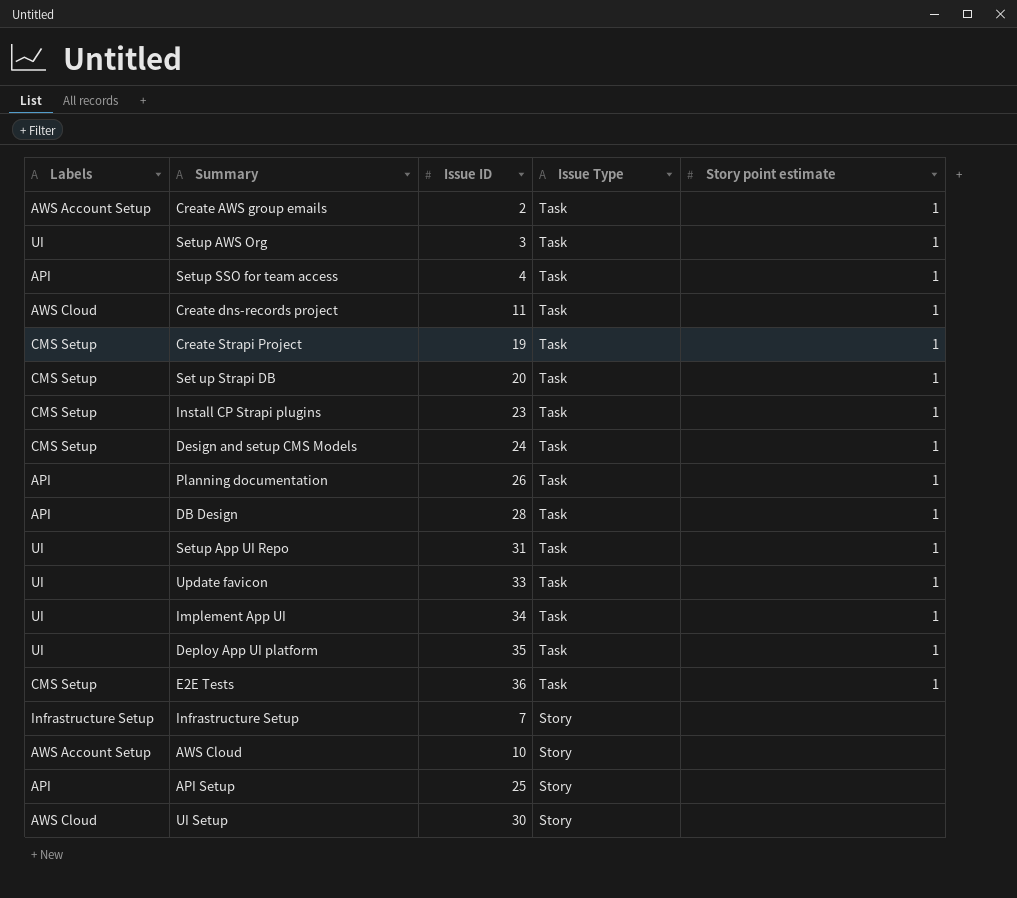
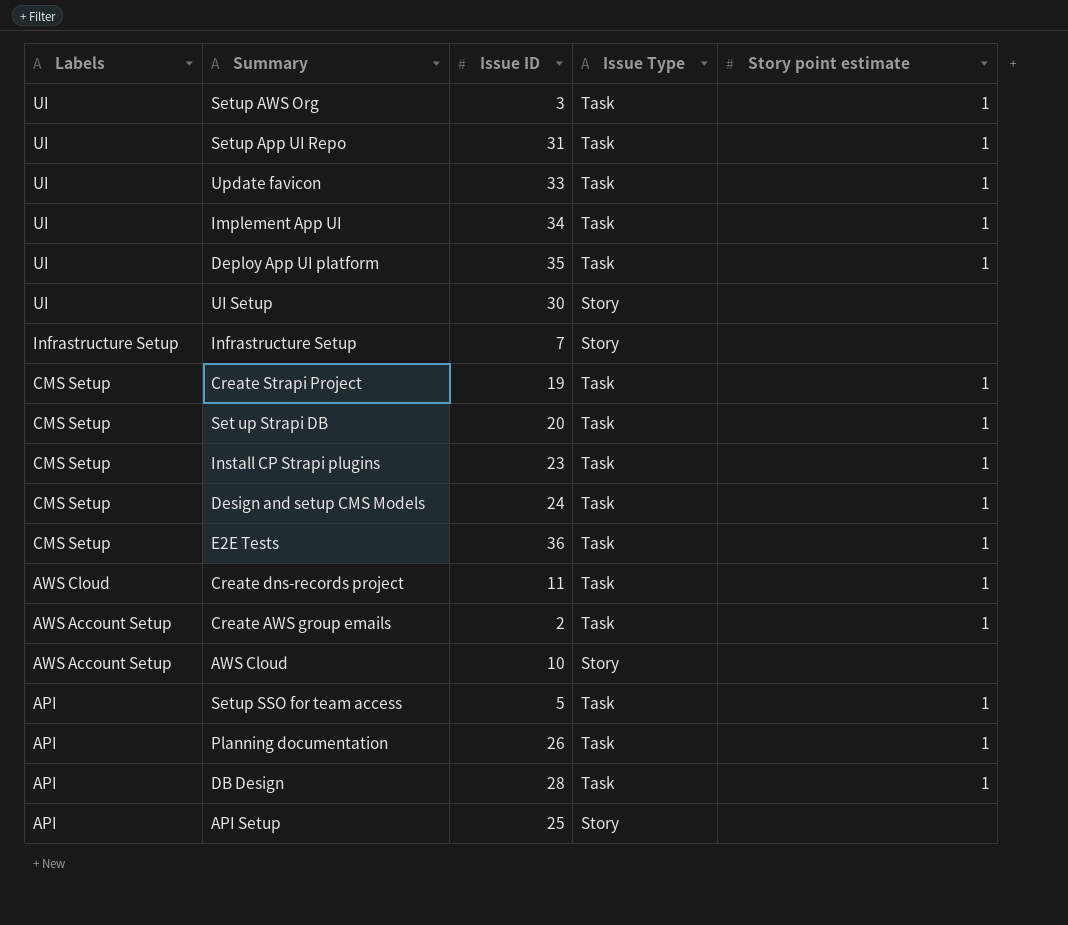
row order: Issue Type descending -> Labels descending
UI Setup | Labels: AWS Cloud -> UI
Setup SSO for team access | Issue ID: 4 -> 5

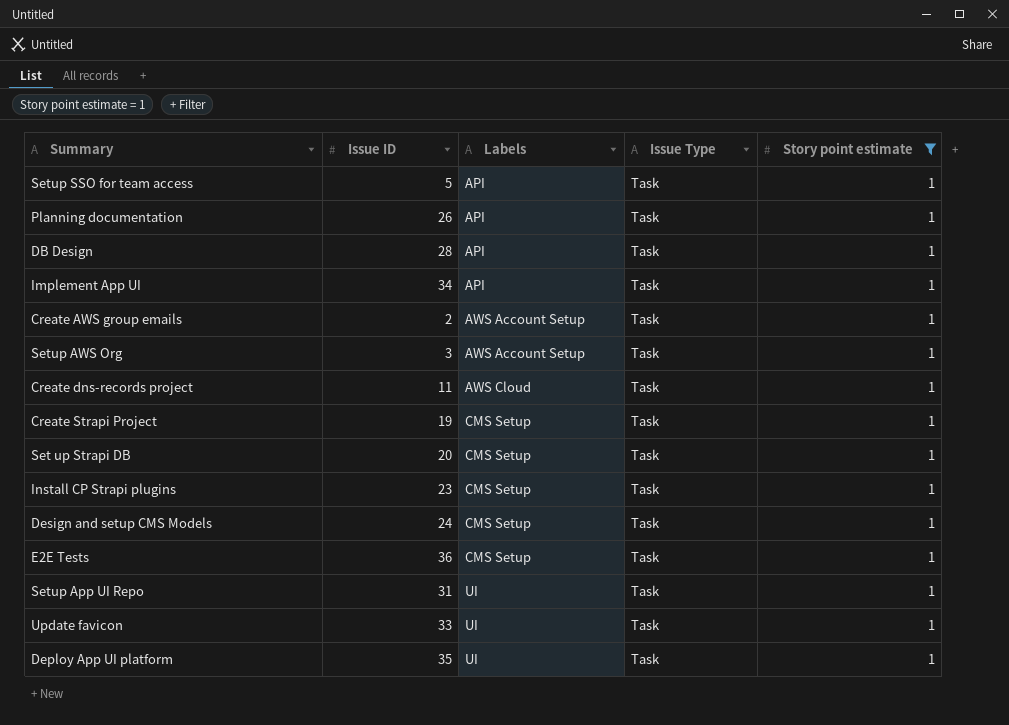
filter: none -> Story point estimate = 1
row order: Labels descending -> Labels ascending
column Labels | position: 1 -> 3
Implement App UI | Labels: UI -> API
Setup AWS Org | Labels: UI -> AWS Account Setup

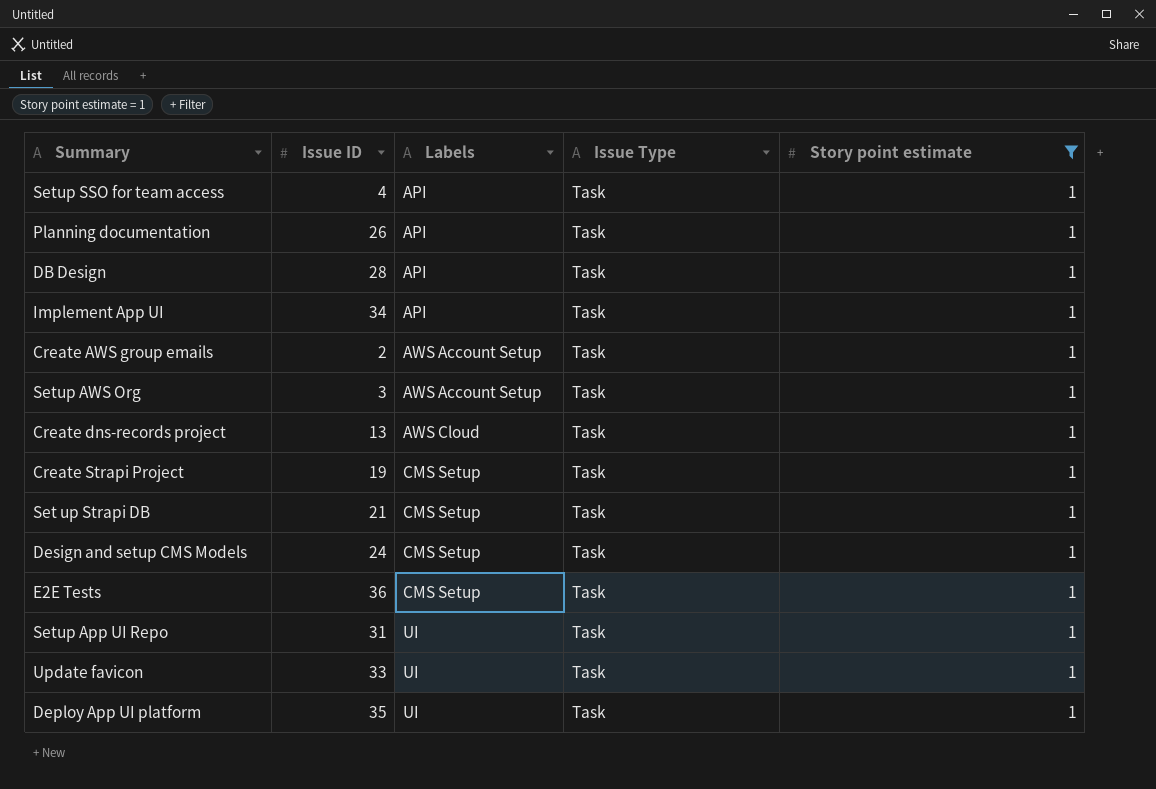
row Install CP Strapi plugins: 23 | CMS Setup | Task | 1 -> none
Setup SSO for team access | Issue ID: 5 -> 4
Create dns-records project | Issue ID: 11 -> 13
Set up Strapi DB | Issue ID: 20 -> 21

